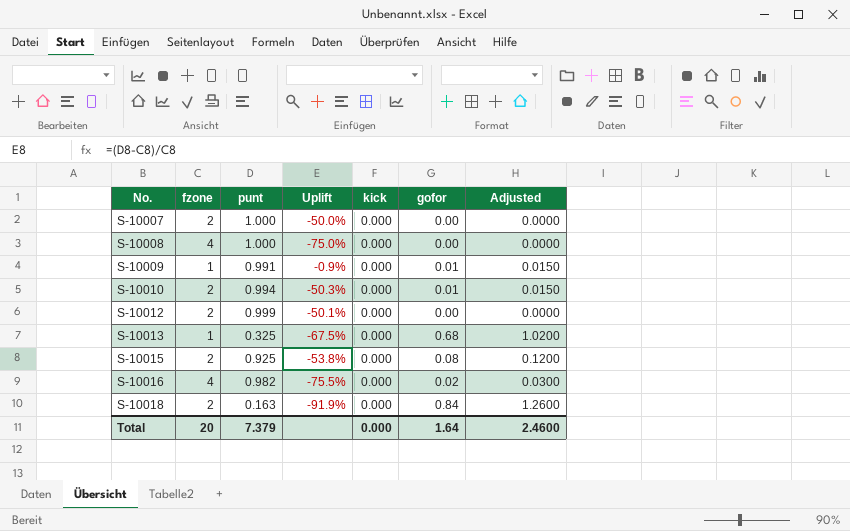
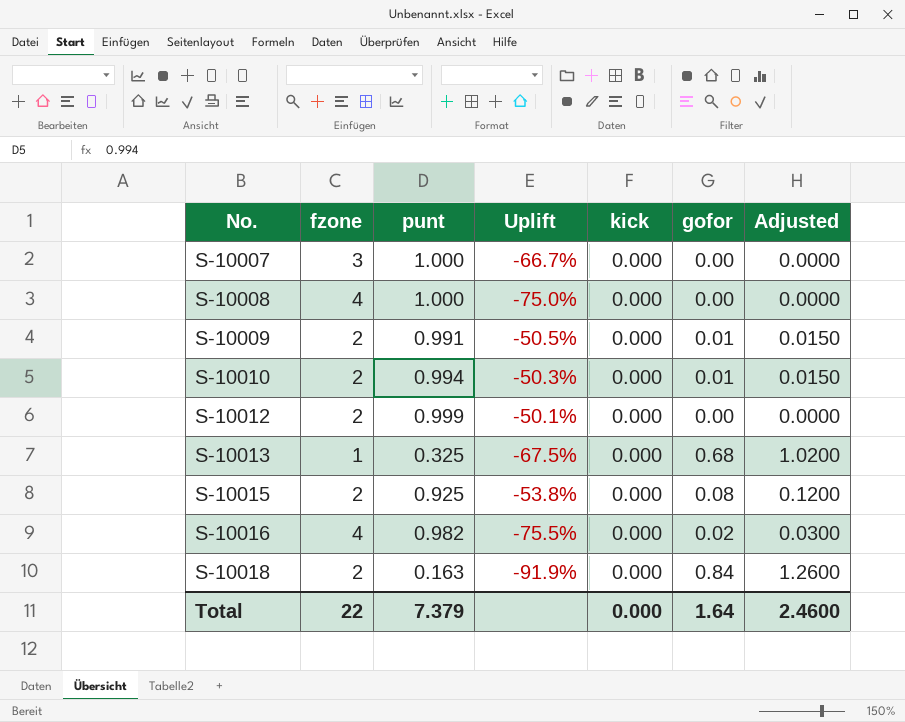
S-10007 | fzone: 2 -> 3
S-10007 | Uplift: -50.0% -> -66.7%
S-10009 | fzone: 1 -> 2
S-10009 | Uplift: -0.9% -> -50.5%
Total | fzone: 20 -> 22

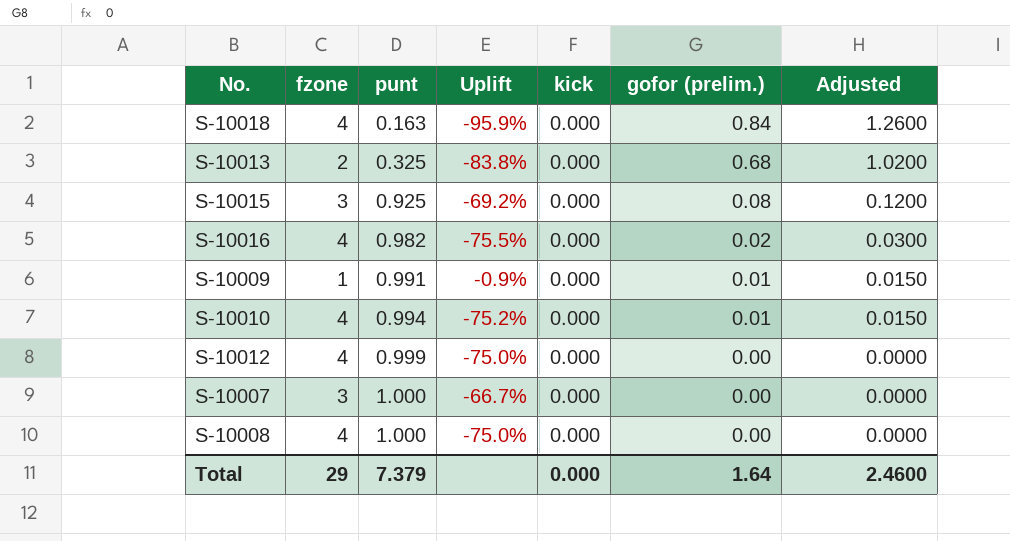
row order: No. ascending -> punt ascending
column name: gofor -> gofor (prelim.)
S-10018 | fzone: 2 -> 4
S-10018 | Uplift: -91.9% -> -95.9%
S-10013 | fzone: 1 -> 2
S-10013 | Uplift: -67.5% -> -83.8%
S-10015 | fzone: 2 -> 3
S-10015 | Uplift: -53.8% -> -69.2%
S-10009 | fzone: 2 -> 1
S-10009 | Uplift: -50.5% -> -0.9%
S-10010 | fzone: 2 -> 4
S-10010 | Uplift: -50.3% -> -75.2%
S-10012 | fzone: 2 -> 4
S-10012 | Uplift: -50.1% -> -75.0%
Total | fzone: 22 -> 29

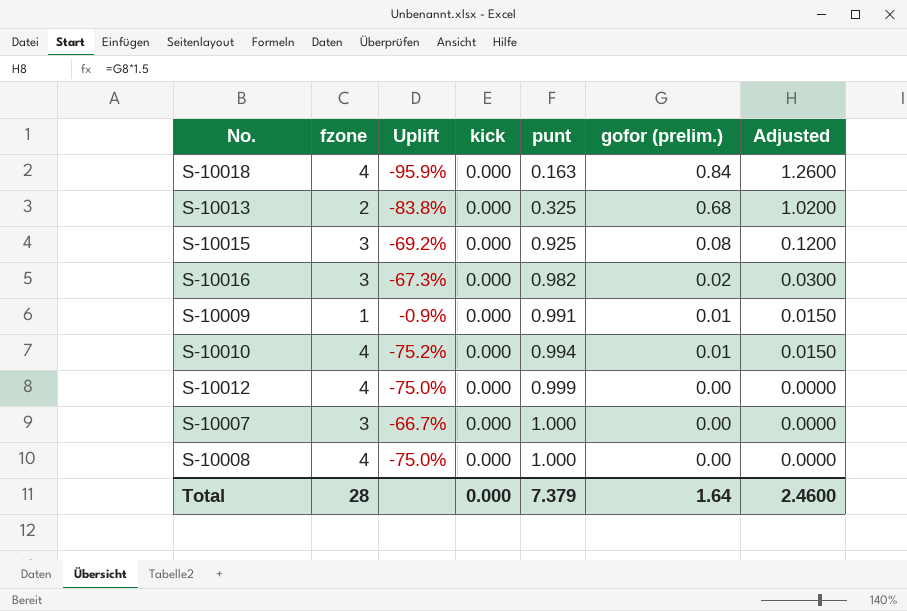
column punt | position: 3 -> 5
S-10016 | fzone: 4 -> 3
S-10016 | Uplift: -75.5% -> -67.3%
Total | fzone: 29 -> 28

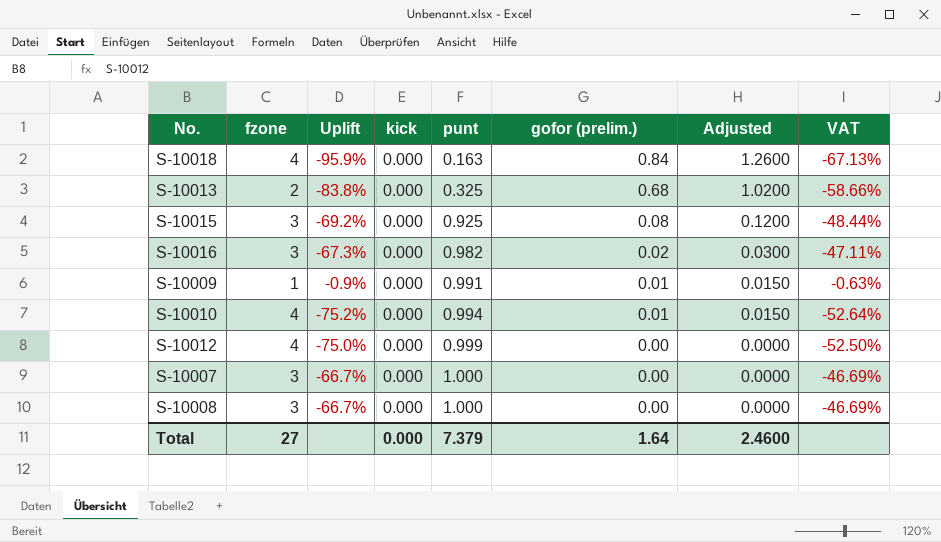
column VAT | formula: none -> [Uplift] * 0.7
S-10008 | fzone: 4 -> 3
S-10008 | Uplift: -75.0% -> -66.7%
Total | fzone: 28 -> 27

